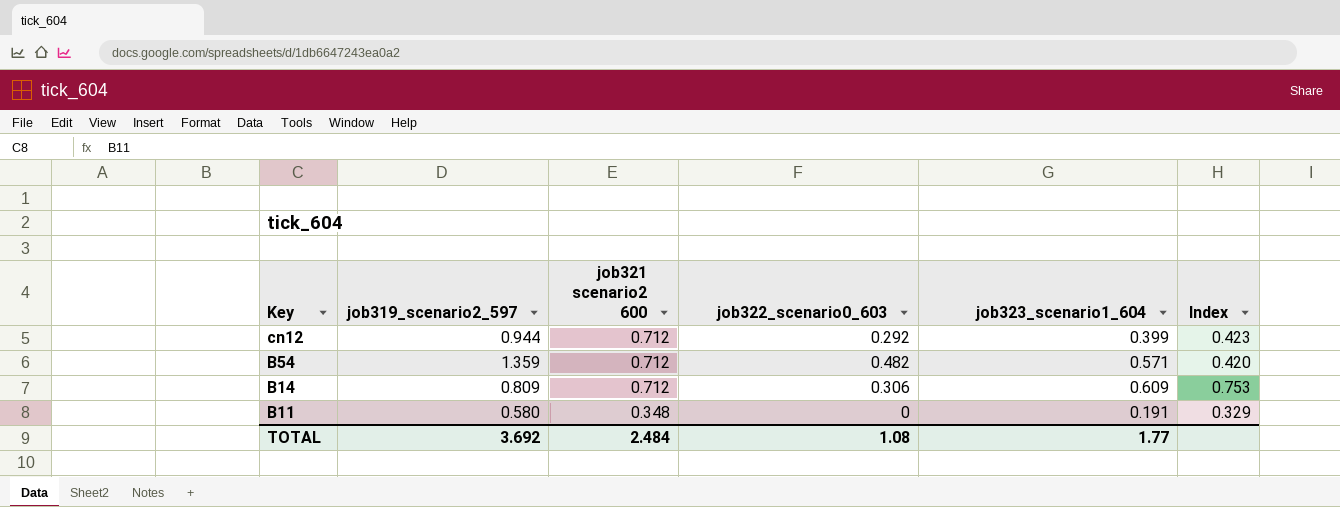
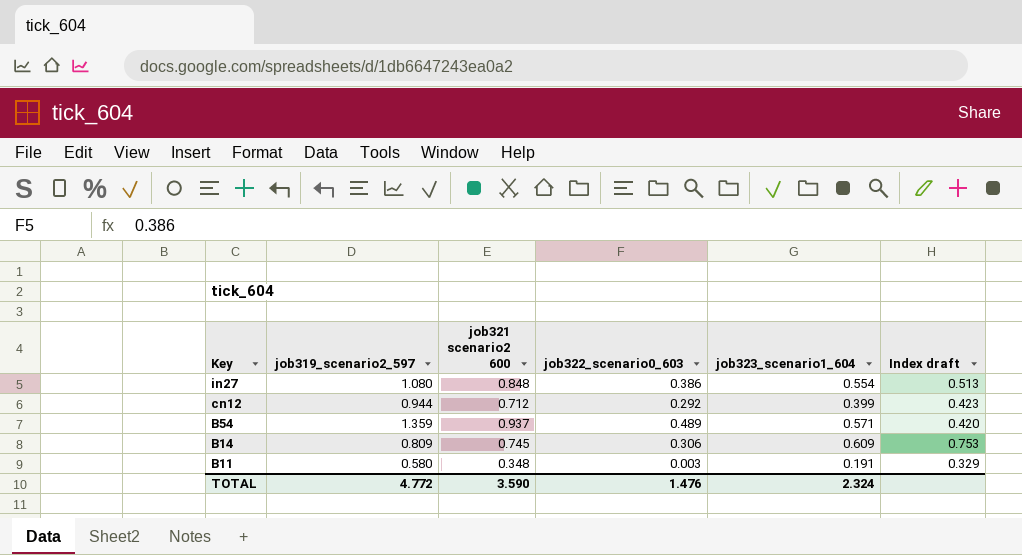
column name: Index -> Index draft
row in27: none -> 1.080 | 0.848 | 0.386 | 0.554 | 0.513
B54 | job321 scenario2 600: 0.712 -> 0.937
B54 | job322_scenario0_603: 0.482 -> 0.489
B14 | job321 scenario2 600: 0.712 -> 0.745
B11 | job322_scenario0_603: 0 -> 0.003
TOTAL | job319_scenario2_597: 3.692 -> 4.772
TOTAL | job321 scenario2 600: 2.484 -> 3.590
TOTAL | job322_scenario0_603: 1.08 -> 1.476
TOTAL | job323_scenario1_604: 1.77 -> 2.324

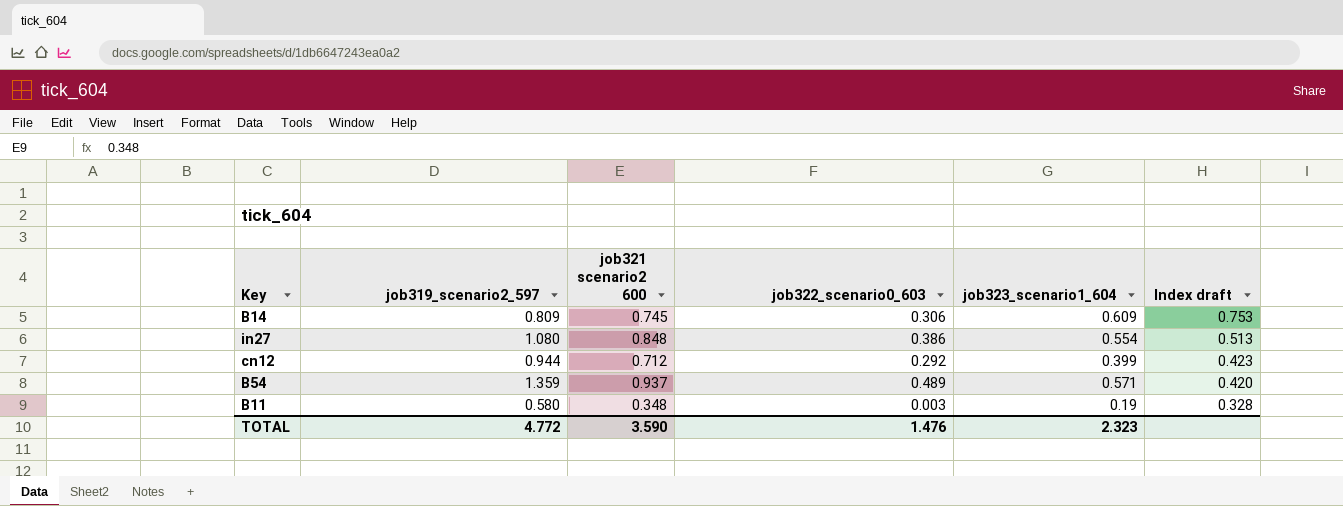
row order: Key descending -> Index draft descending
B11 | job323_scenario1_604: 0.191 -> 0.19
B11 | Index draft: 0.329 -> 0.328
TOTAL | job323_scenario1_604: 2.324 -> 2.323

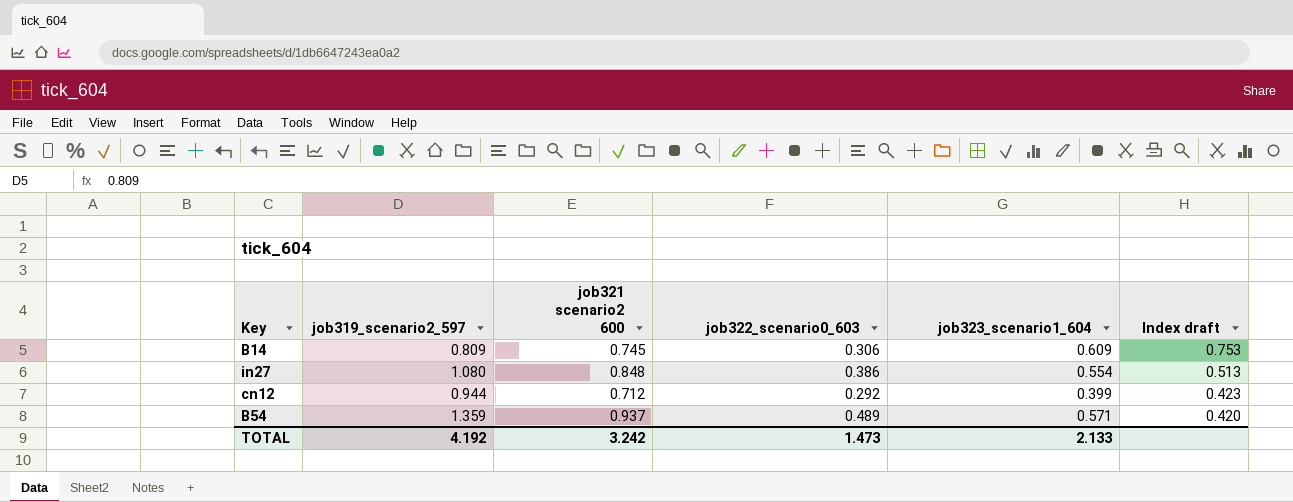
row B11: 0.580 | 0.348 | 0.003 | 0.19 | 0.328 -> none
TOTAL | job319_scenario2_597: 4.772 -> 4.192
TOTAL | job321 scenario2 600: 3.590 -> 3.242
TOTAL | job322_scenario0_603: 1.476 -> 1.473
TOTAL | job323_scenario1_604: 2.323 -> 2.133

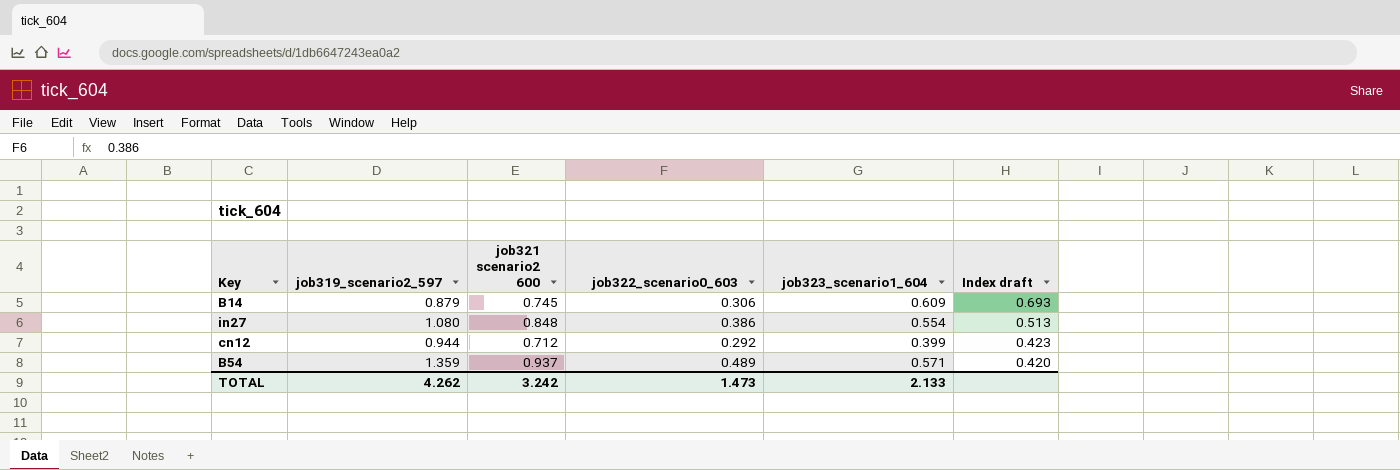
B14 | job319_scenario2_597: 0.809 -> 0.879
B14 | Index draft: 0.753 -> 0.693
TOTAL | job319_scenario2_597: 4.192 -> 4.262

